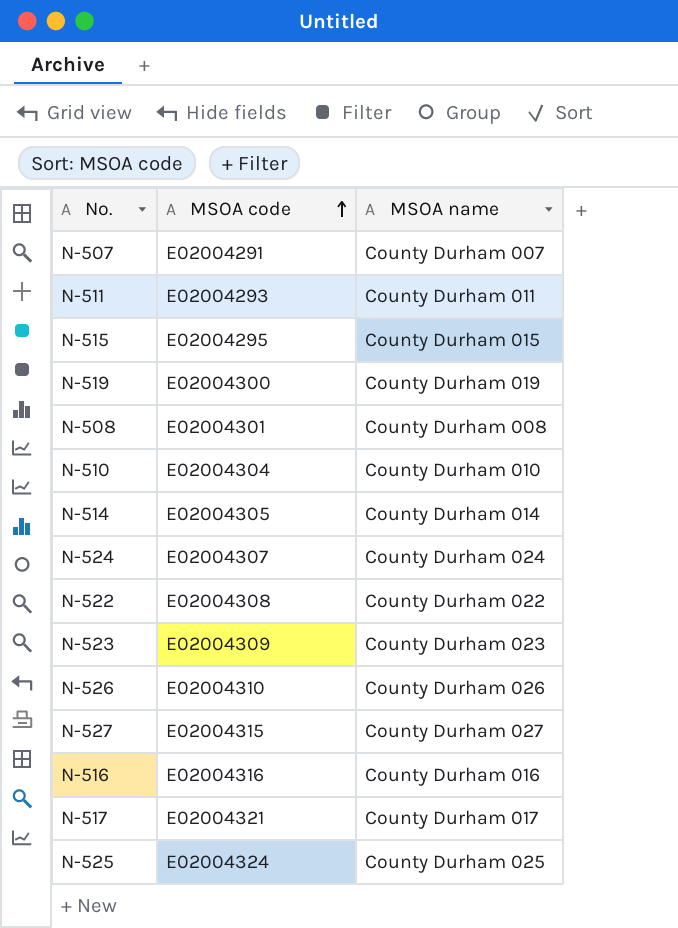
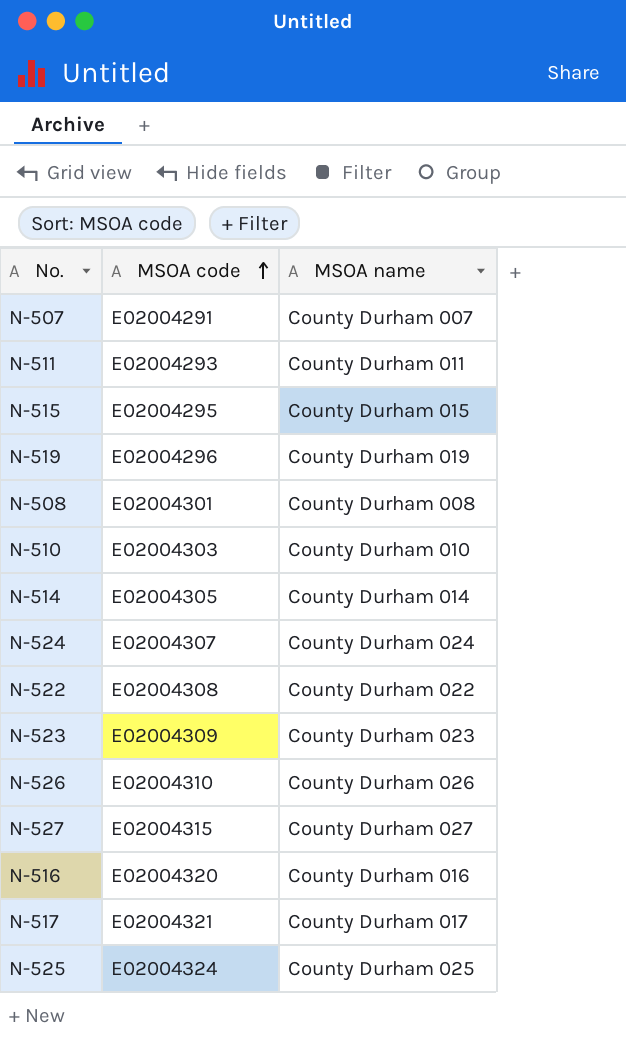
N-519 | MSOA code: E02004300 -> E02004296
N-510 | MSOA code: E02004304 -> E02004303
N-516 | MSOA code: E02004316 -> E02004320

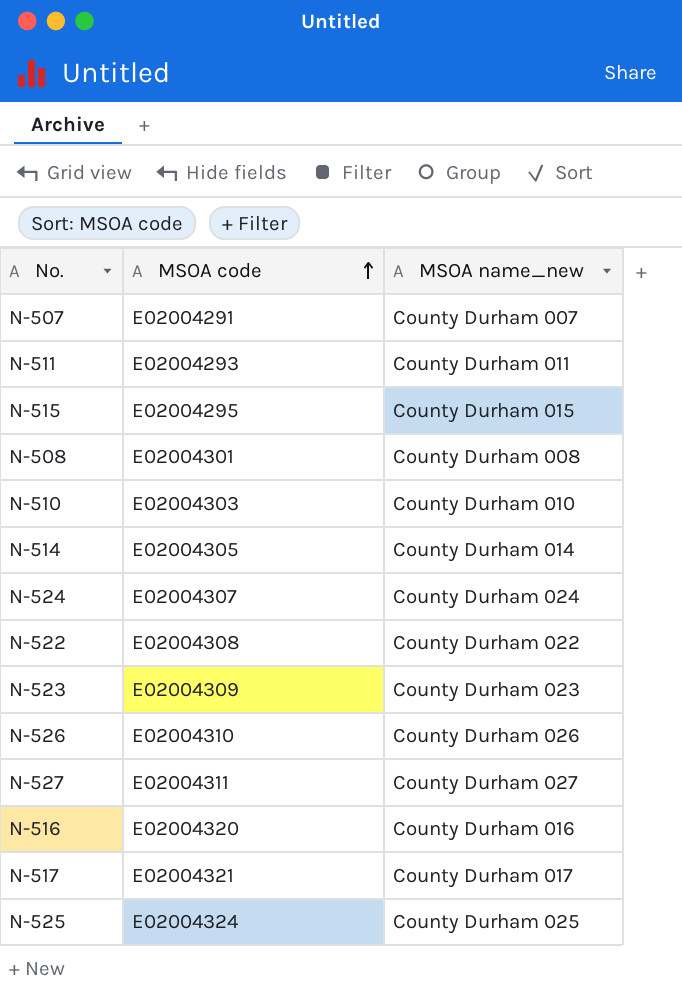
column name: MSOA name -> MSOA name_new
row N-519: E02004296 | County Durham 019 -> none
N-527 | MSOA code: E02004315 -> E02004311

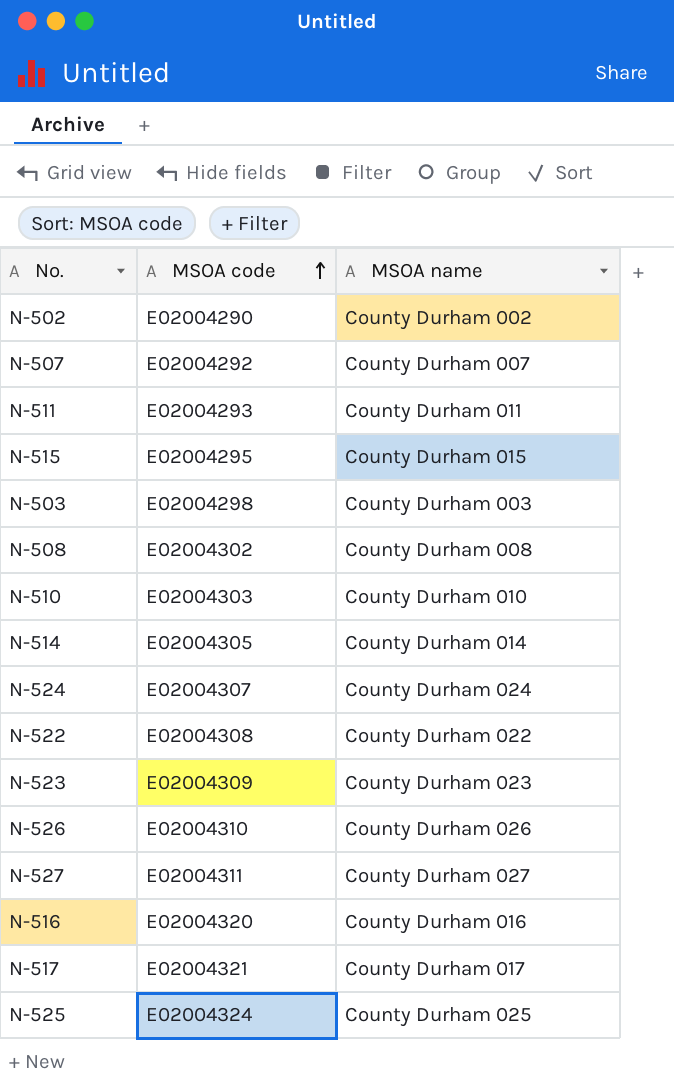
column name: MSOA name_new -> MSOA name
row N-502: none -> E02004290 | County Durham 002
N-507 | MSOA code: E02004291 -> E02004292
row N-503: none -> E02004298 | County Durham 003
N-508 | MSOA code: E02004301 -> E02004302

